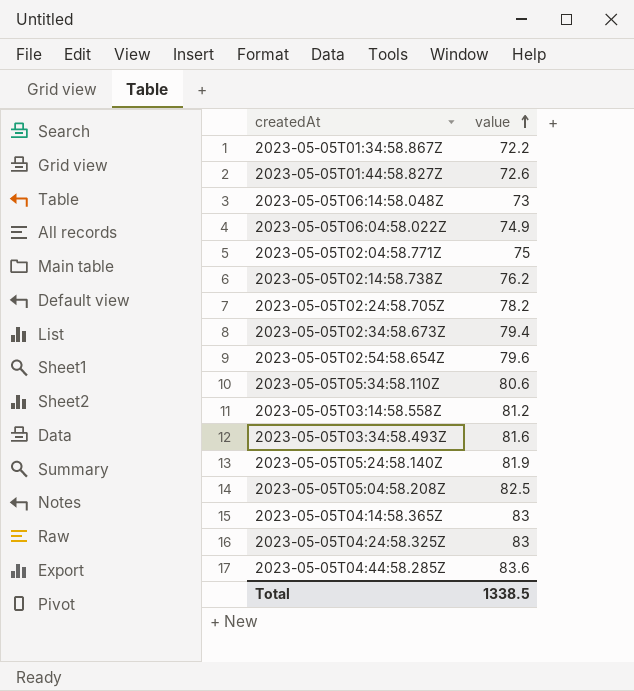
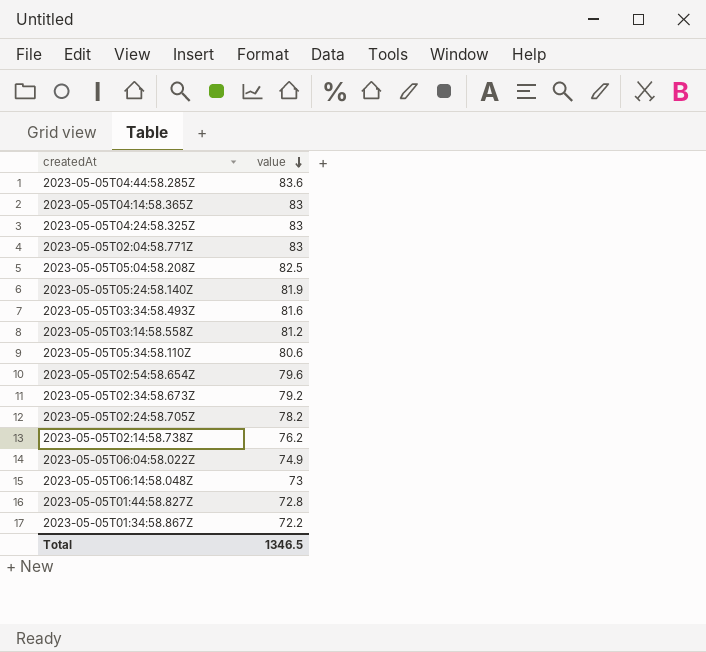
row order: value ascending -> value descending
2023-05-05T02:04:58.771Z | value: 75 -> 83
2023-05-05T02:34:58.673Z | value: 79.4 -> 79.2
2023-05-05T01:44:58.827Z | value: 72.6 -> 72.8
Total | value: 1338.5 -> 1346.5

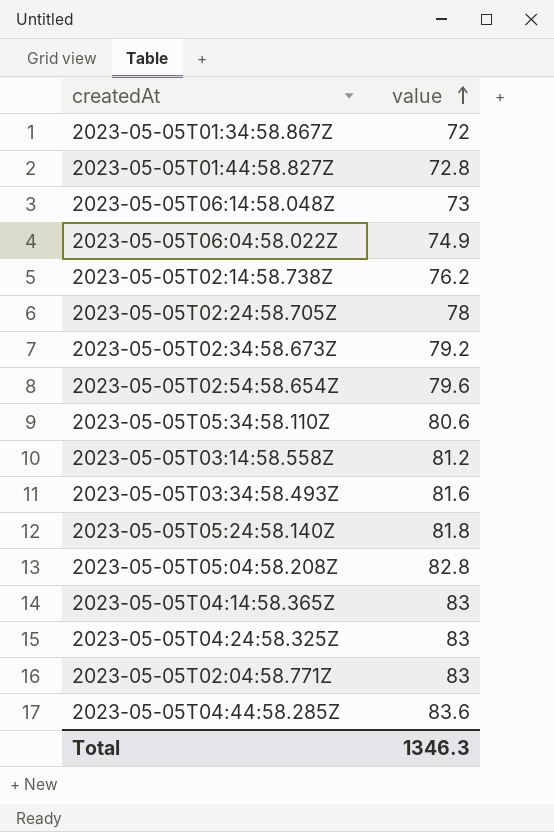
row order: value descending -> value ascending
2023-05-05T01:34:58.867Z | value: 72.2 -> 72
2023-05-05T02:24:58.705Z | value: 78.2 -> 78
2023-05-05T05:24:58.140Z | value: 81.9 -> 81.8
2023-05-05T05:04:58.208Z | value: 82.5 -> 82.8
Total | value: 1346.5 -> 1346.3

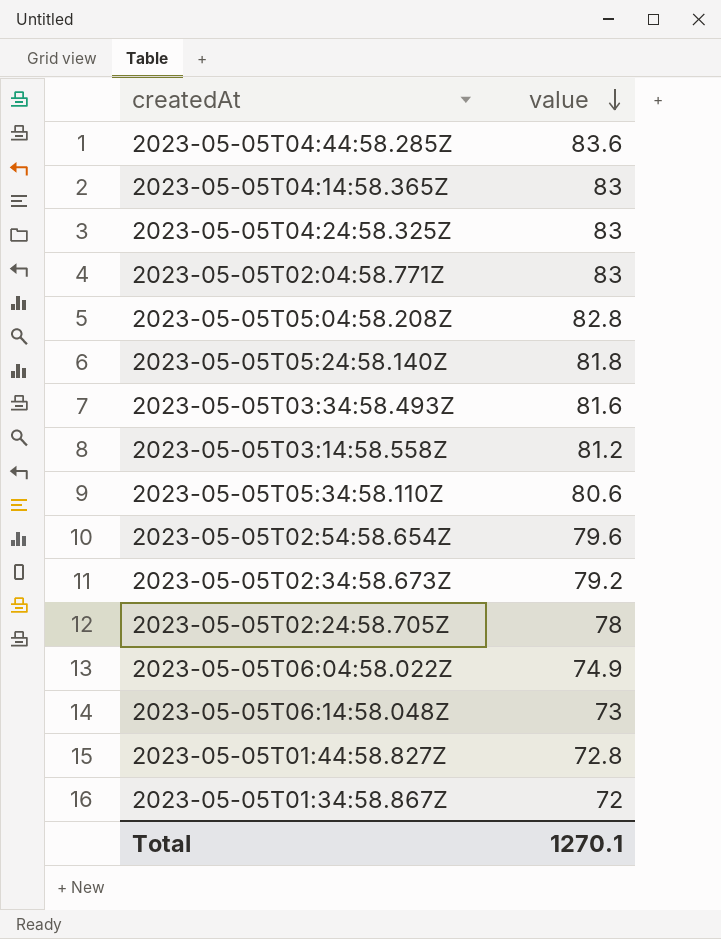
row order: value ascending -> value descending
row 2023-05-05T02:14:58.738Z: 76.2 -> none
Total | value: 1346.3 -> 1270.1

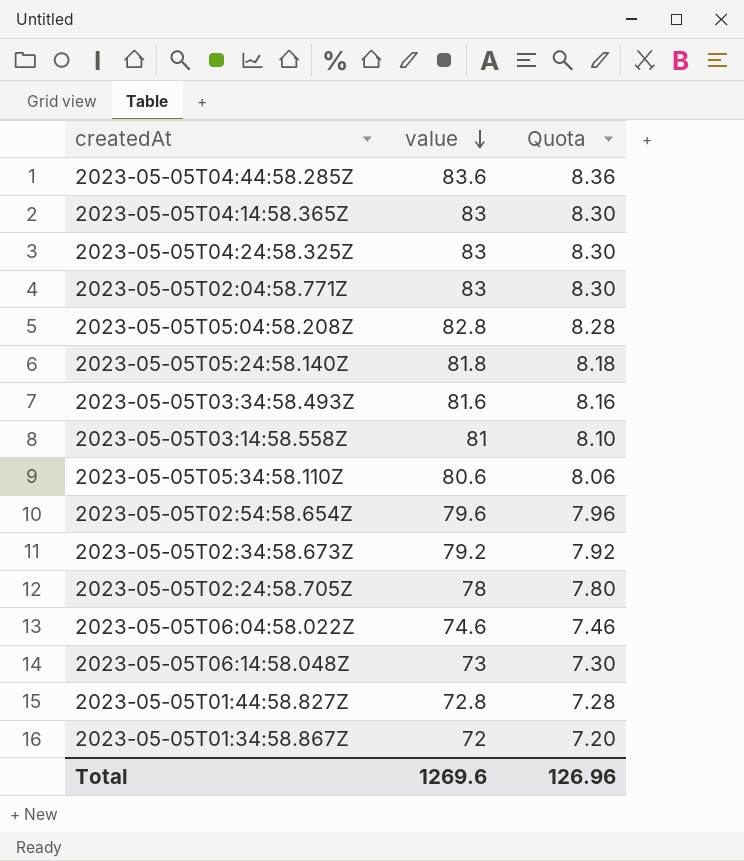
column Quota | formula: none -> [value] * 0.1
2023-05-05T03:14:58.558Z | value: 81.2 -> 81
2023-05-05T06:04:58.022Z | value: 74.9 -> 74.6
Total | value: 1270.1 -> 1269.6

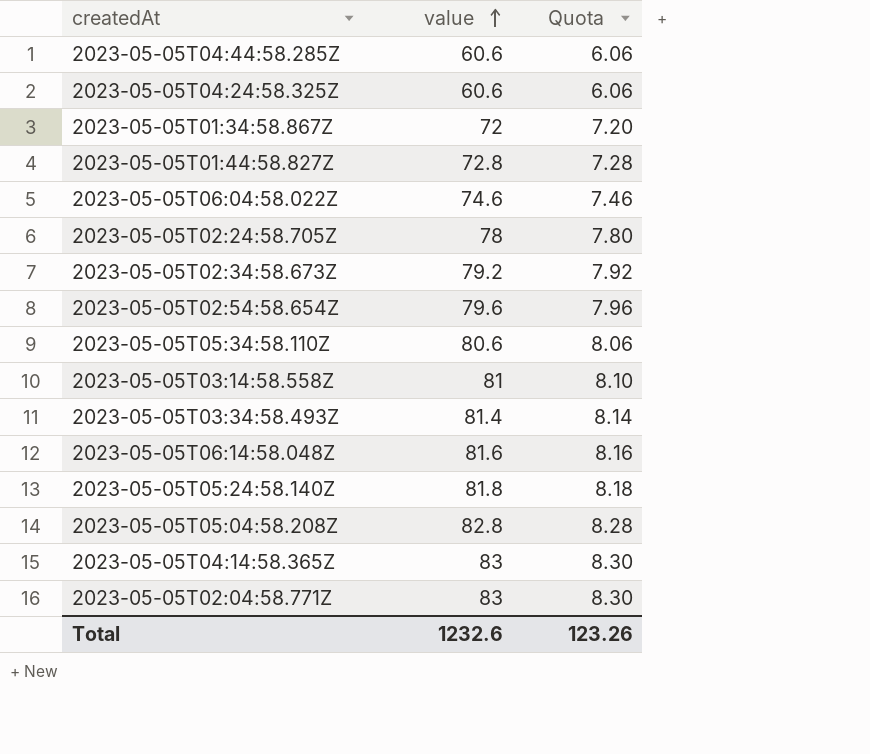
row order: value descending -> value ascending
2023-05-05T04:44:58.285Z | value: 83.6 -> 60.6
2023-05-05T04:44:58.285Z | Quota: 8.36 -> 6.06
2023-05-05T04:24:58.325Z | value: 83 -> 60.6
2023-05-05T04:24:58.325Z | Quota: 8.30 -> 6.06
2023-05-05T03:34:58.493Z | value: 81.6 -> 81.4
2023-05-05T03:34:58.493Z | Quota: 8.16 -> 8.14
2023-05-05T06:14:58.048Z | value: 73 -> 81.6
2023-05-05T06:14:58.048Z | Quota: 7.30 -> 8.16
Total | value: 1269.6 -> 1232.6
Total | Quota: 126.96 -> 123.26

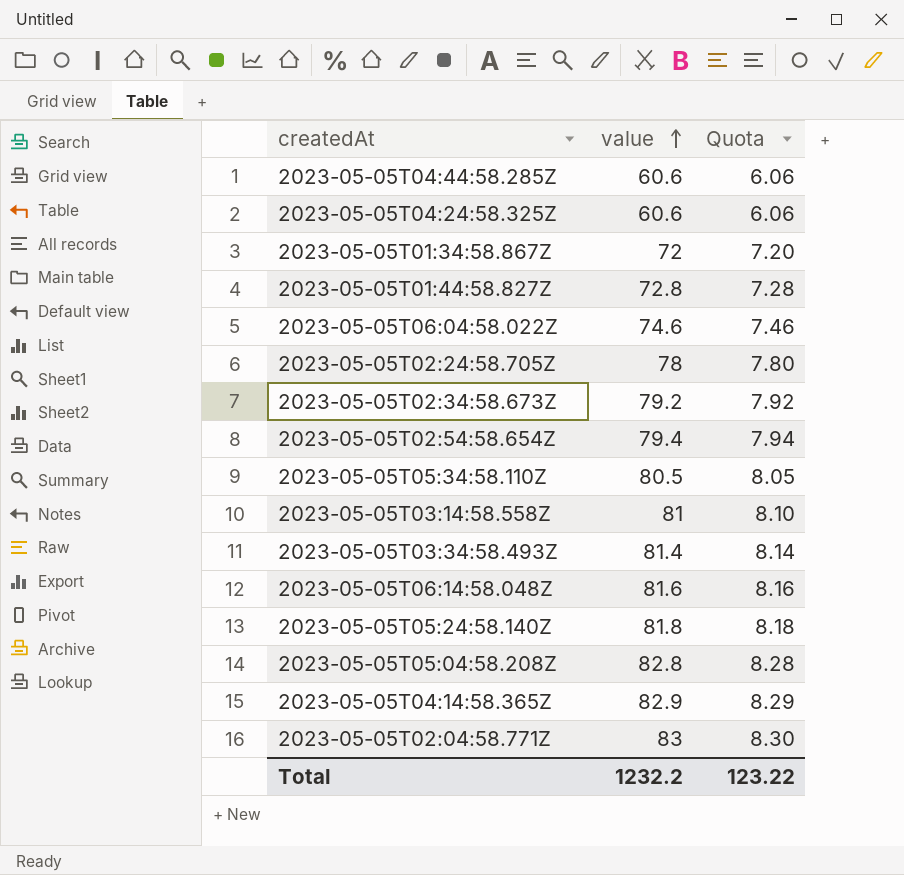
2023-05-05T02:54:58.654Z | value: 79.6 -> 79.4
2023-05-05T02:54:58.654Z | Quota: 7.96 -> 7.94
2023-05-05T05:34:58.110Z | value: 80.6 -> 80.5
2023-05-05T05:34:58.110Z | Quota: 8.06 -> 8.05
2023-05-05T04:14:58.365Z | value: 83 -> 82.9
2023-05-05T04:14:58.365Z | Quota: 8.30 -> 8.29
Total | value: 1232.6 -> 1232.2
Total | Quota: 123.26 -> 123.22

